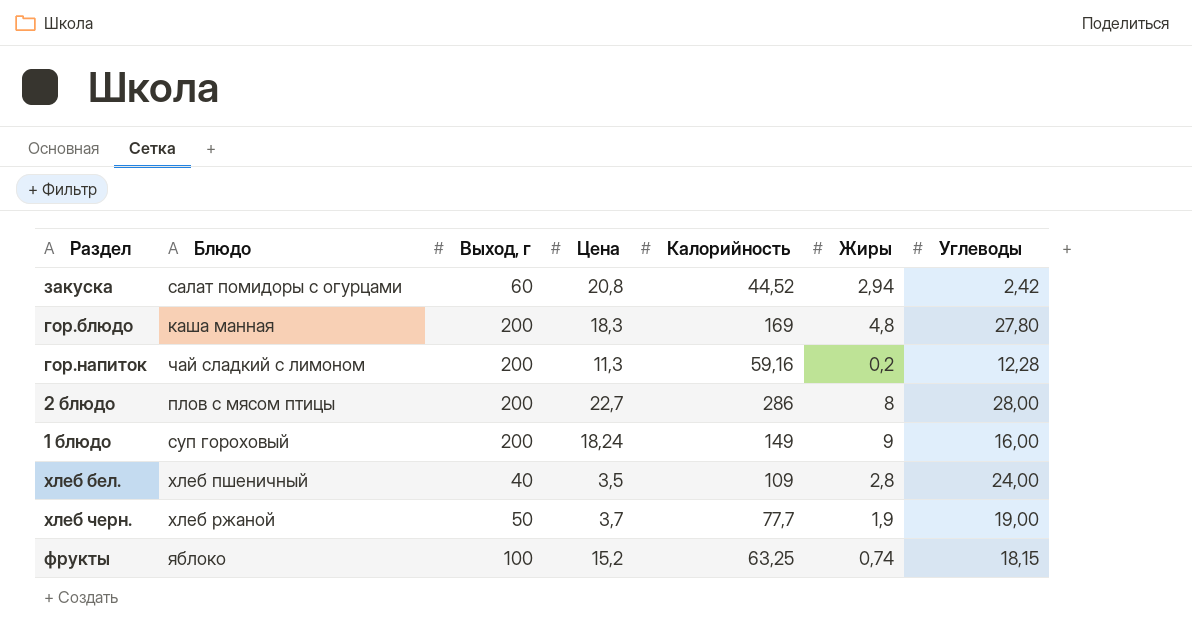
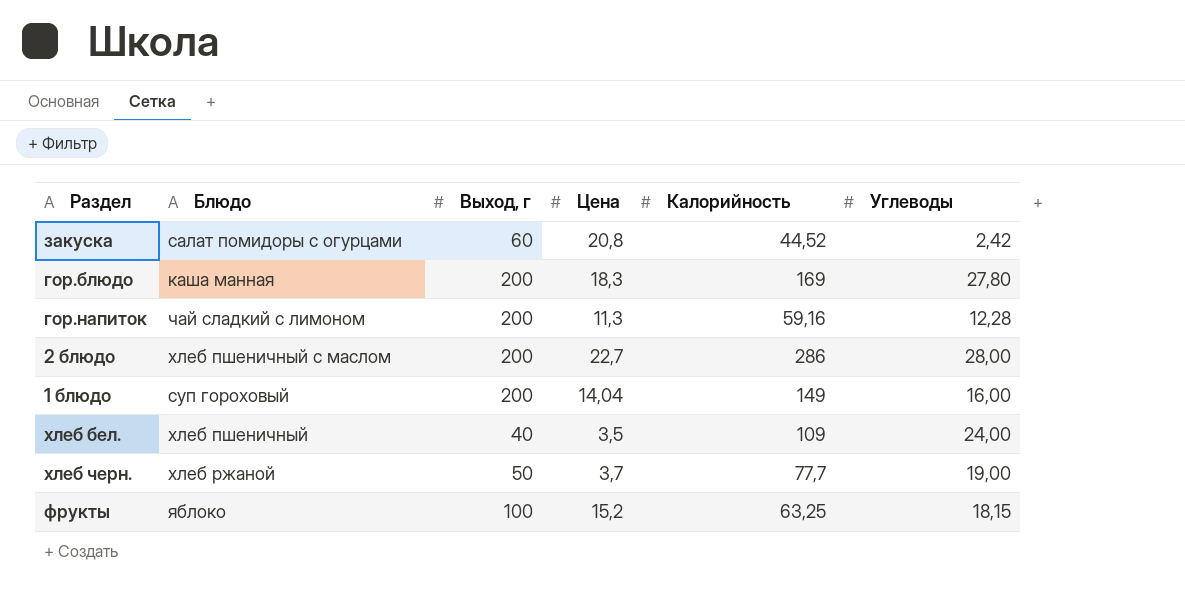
column Жиры | position: 6 -> none
2 блюдо | Блюдо: плов с мясом птицы -> хлеб пшеничный с маслом
1 блюдо | Цена: 18,24 -> 14,04

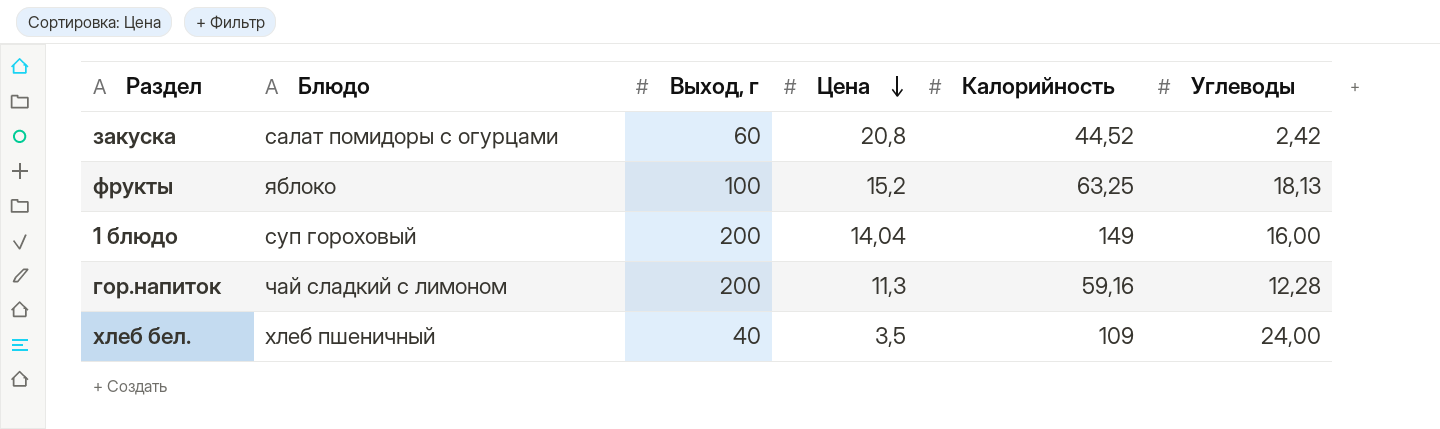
row order: none -> Цена descending
row гор.блюдо: каша манная | 200 | 18,3 | 169 | 27,80 -> none
row 2 блюдо: хлеб пшеничный с маслом | 200 | 22,7 | 286 | 28,00 -> none
row хлеб черн.: хлеб ржаной | 50 | 3,7 | 77,7 | 19,00 -> none
фрукты | Углеводы: 18,15 -> 18,13

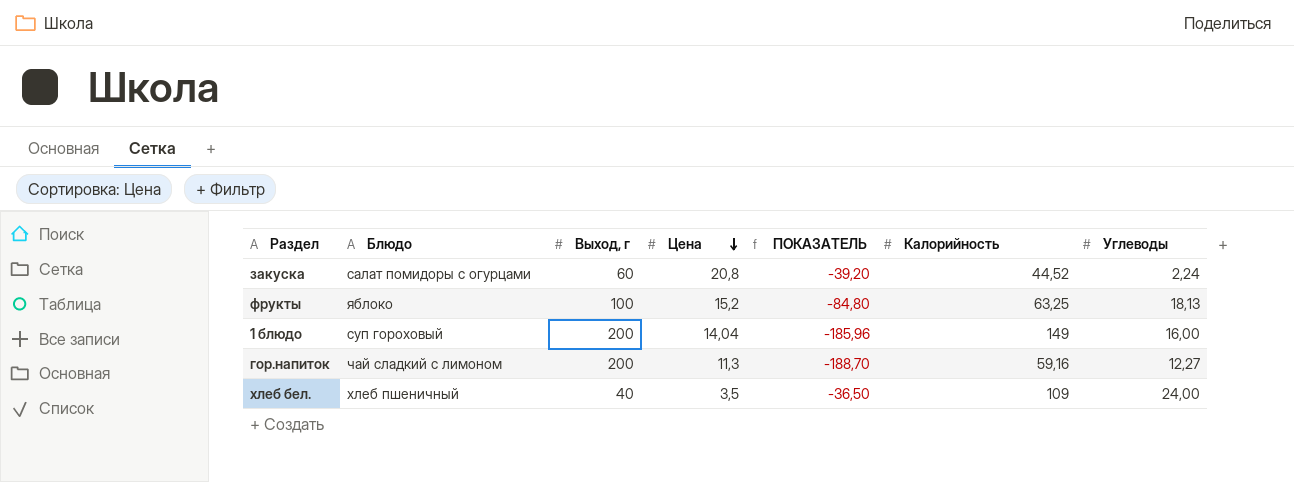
column ПОКАЗАТЕЛЬ | formula: none -> [Цена] - [Выход, г]
закуска | Углеводы: 2,42 -> 2,24
гор.напиток | Углеводы: 12,28 -> 12,27

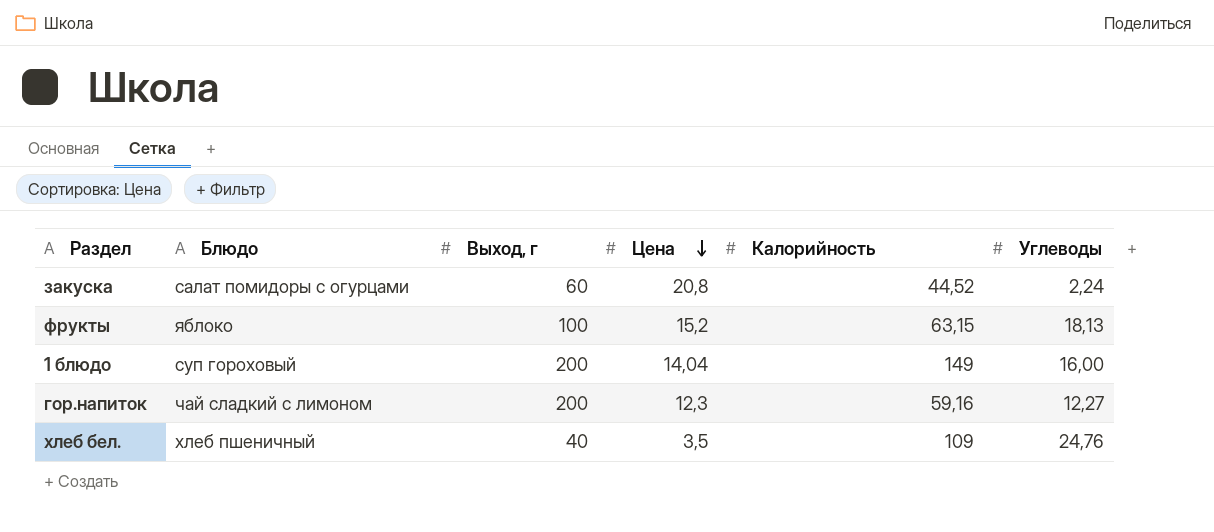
column ПОКАЗАТЕЛЬ | formula: [Цена] - [Выход, г] -> none
фрукты | Калорийность: 63,25 -> 63,15
гор.напиток | Цена: 11,3 -> 12,3
хлеб бел. | Углеводы: 24,00 -> 24,76

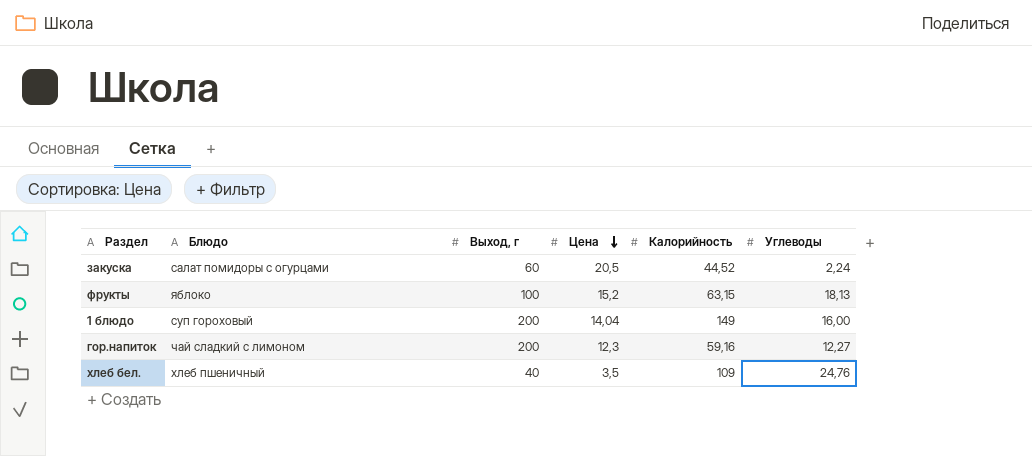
закуска | Цена: 20,8 -> 20,5

